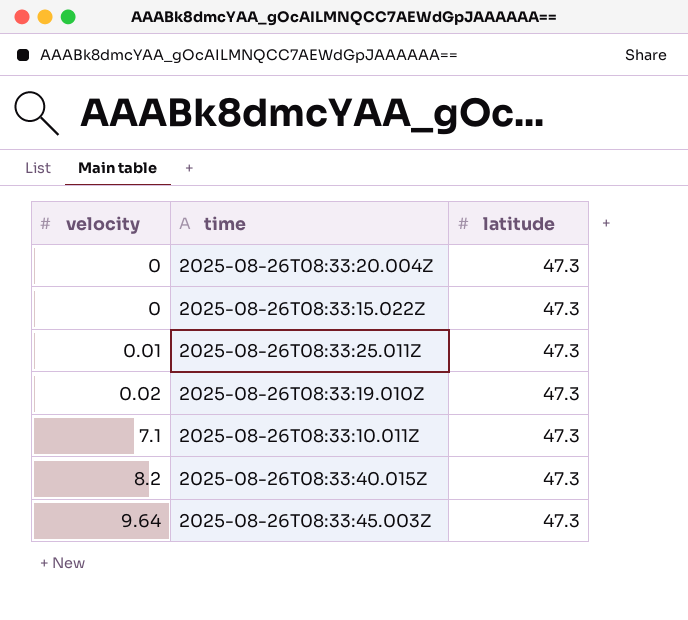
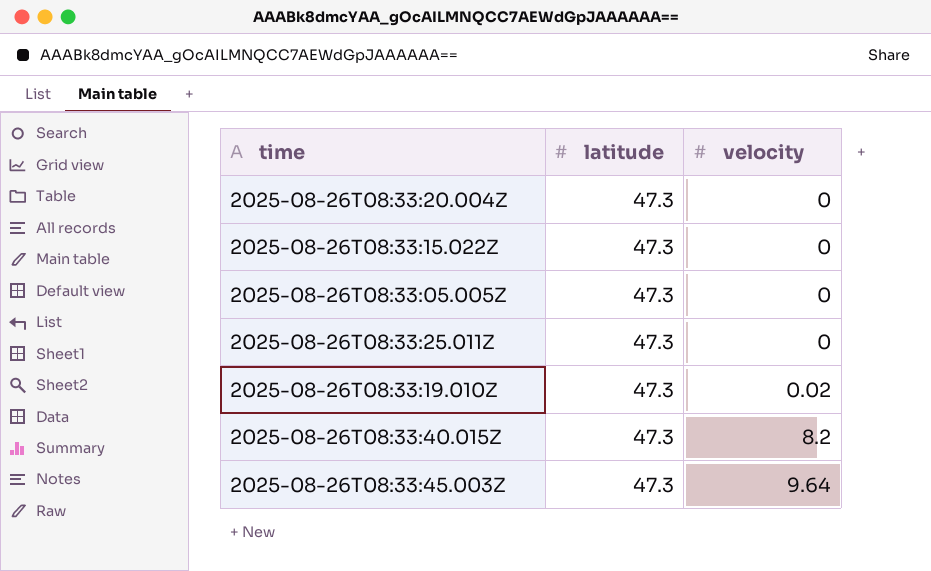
column velocity | position: 1 -> 3
row 2025-08-26T08:33:10.011Z: 7.1 | 47.3 -> none
row 2025-08-26T08:33:05.005Z: none -> 47.3 | 0
2025-08-26T08:33:25.011Z | velocity: 0.01 -> 0

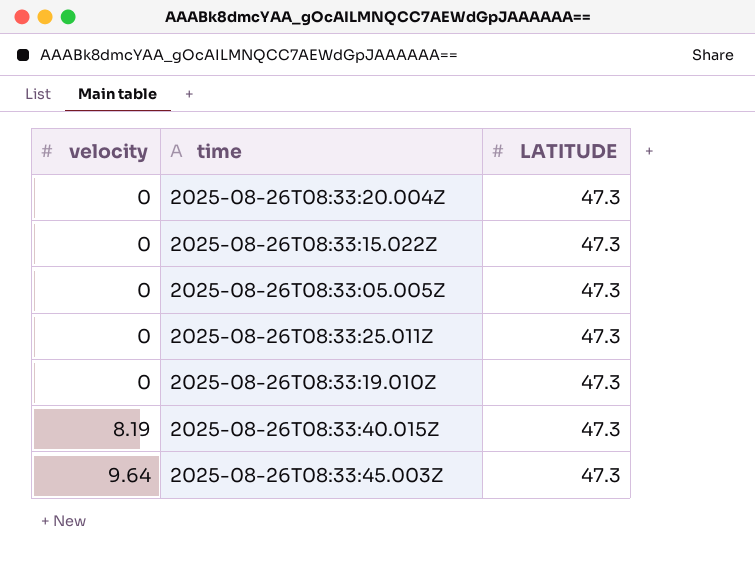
column velocity | position: 3 -> 1
column name: latitude -> LATITUDE
2025-08-26T08:33:19.010Z | velocity: 0.02 -> 0
2025-08-26T08:33:40.015Z | velocity: 8.2 -> 8.19

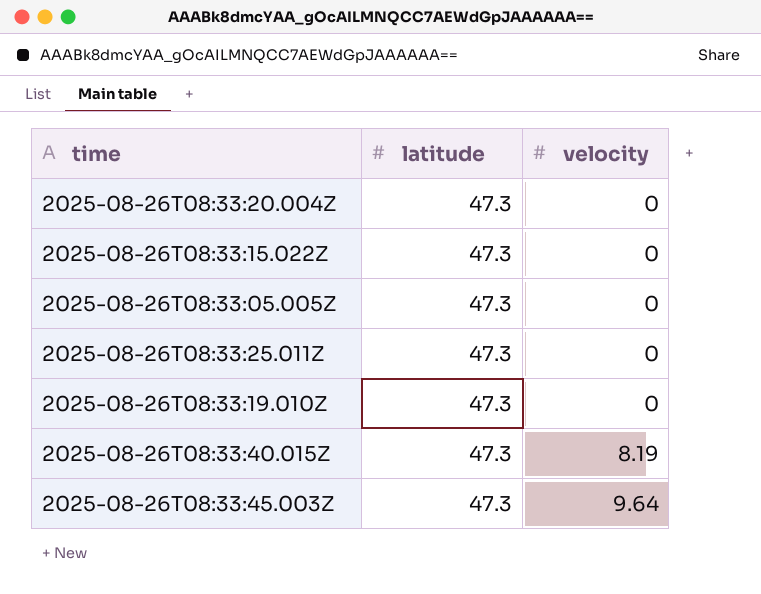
column name: LATITUDE -> latitude
column velocity | position: 1 -> 3

